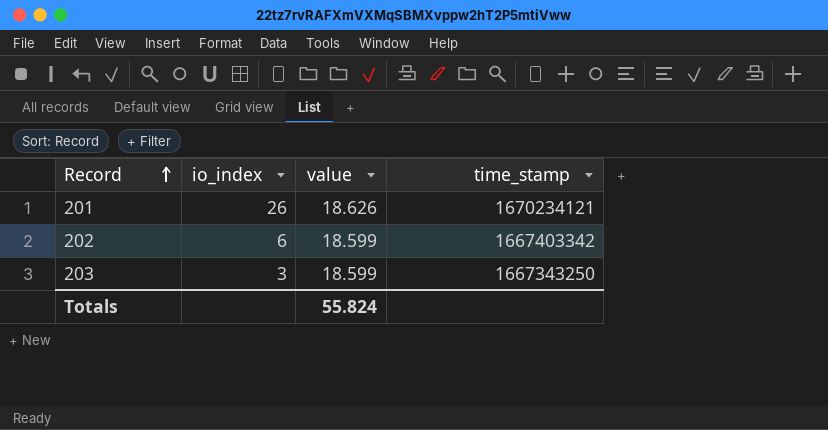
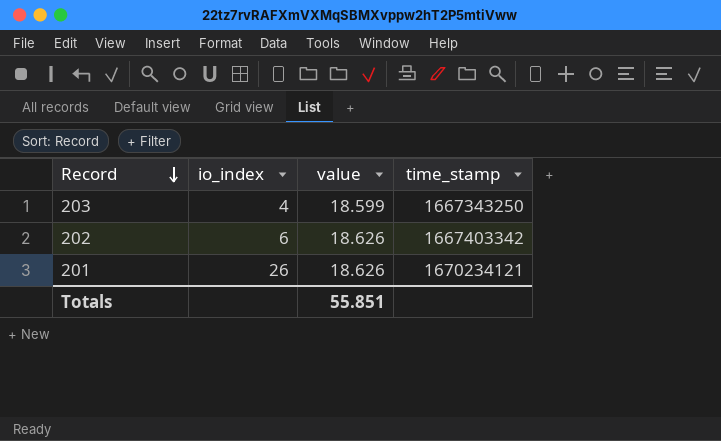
row order: Record ascending -> Record descending
203 | io_index: 3 -> 4
202 | value: 18.599 -> 18.626
Totals | value: 55.824 -> 55.851

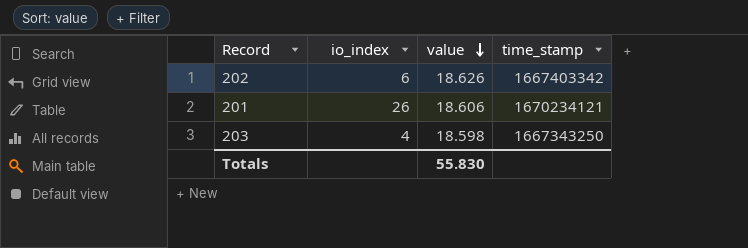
row order: Record descending -> value descending
201 | value: 18.626 -> 18.606
203 | value: 18.599 -> 18.598
Totals | value: 55.851 -> 55.830

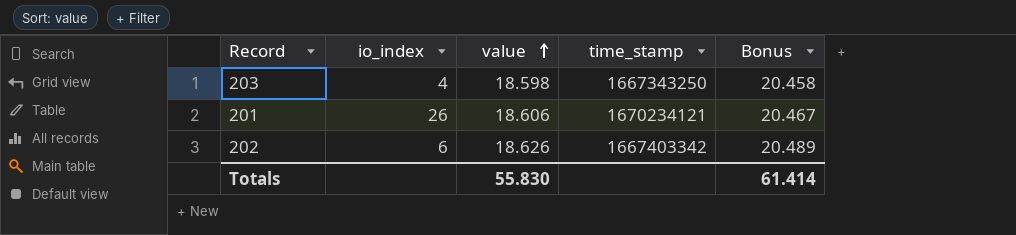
row order: value descending -> value ascending
column Bonus | formula: none -> [value] * 1.1

